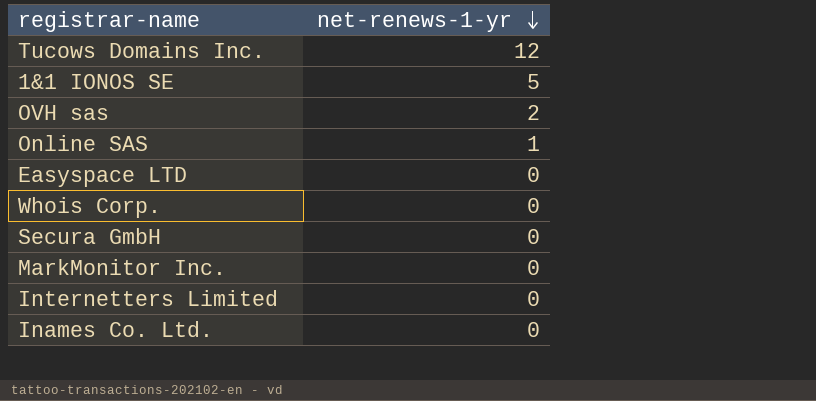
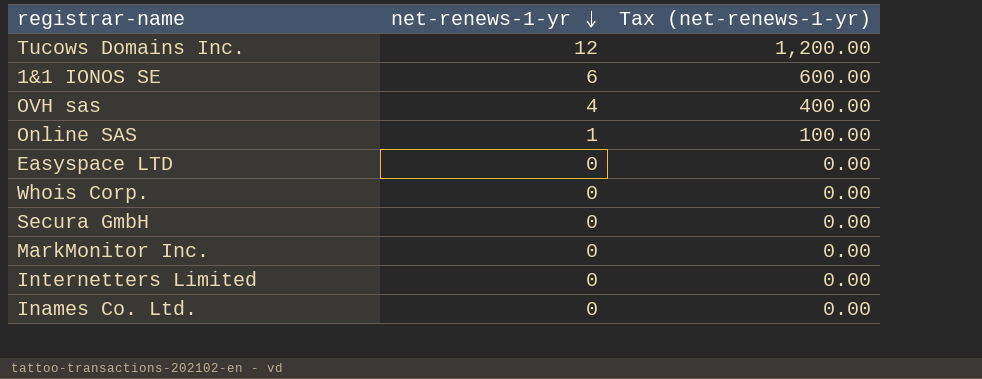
column Tax (net-renews-1-yr) | formula: none -> [net-renews-1-yr] * 100
1&1 IONOS SE | net-renews-1-yr: 5 -> 6
OVH sas | net-renews-1-yr: 2 -> 4

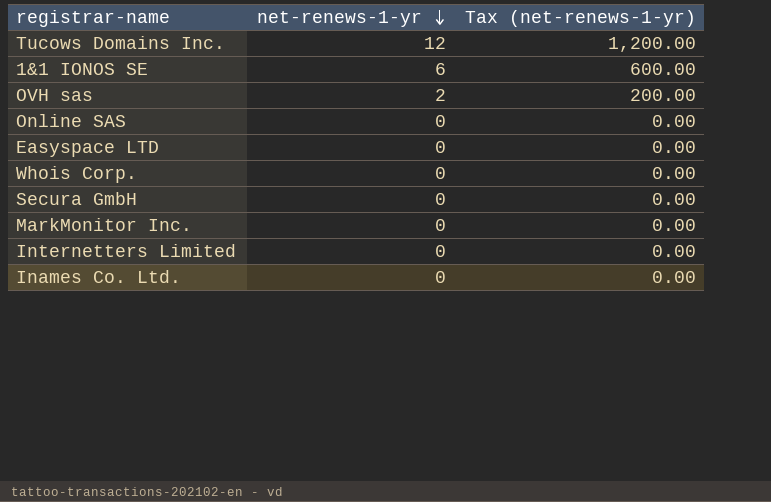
OVH sas | net-renews-1-yr: 4 -> 2
OVH sas | Tax (net-renews-1-yr): 400.00 -> 200.00
Online SAS | net-renews-1-yr: 1 -> 0
Online SAS | Tax (net-renews-1-yr): 100.00 -> 0.00

